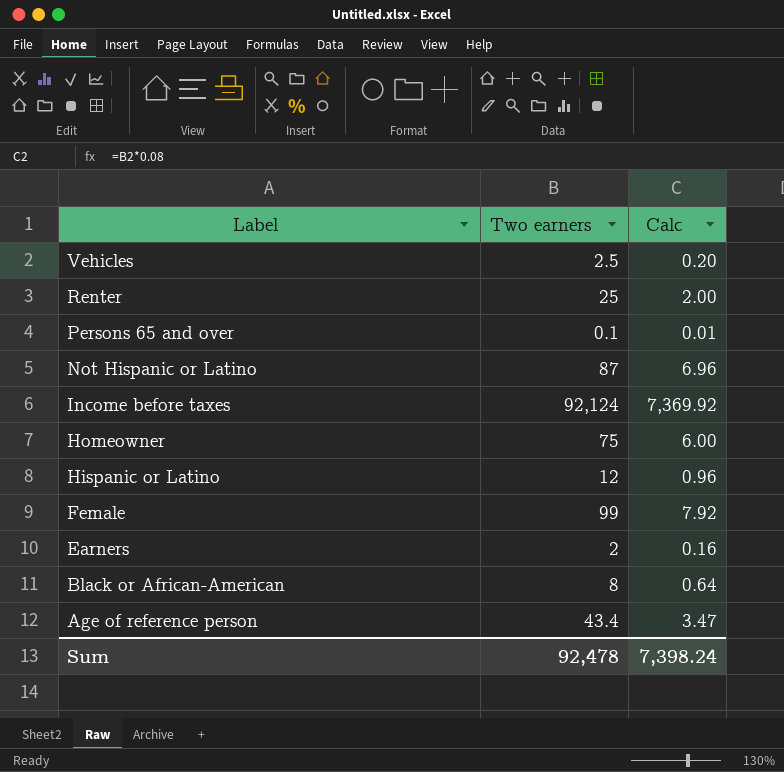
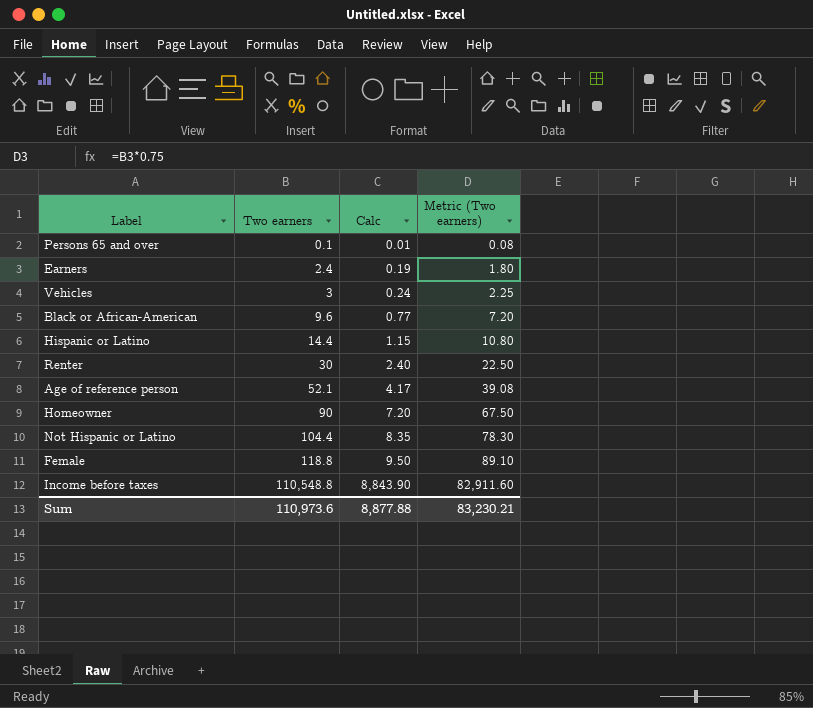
row order: Label descending -> Two earners ascending
column Metric (Two earners) | formula: none -> [Two earners] * 0.75
Earners | Two earners: 2 -> 2.4
Earners | Calc: 0.16 -> 0.19
Vehicles | Two earners: 2.5 -> 3
Vehicles | Calc: 0.20 -> 0.24
Black or African-American | Two earners: 8 -> 9.6
Black or African-American | Calc: 0.64 -> 0.77
Hispanic or Latino | Two earners: 12 -> 14.4
Hispanic or Latino | Calc: 0.96 -> 1.15
Renter | Two earners: 25 -> 30
Renter | Calc: 2.00 -> 2.40
Age of reference person | Two earners: 43.4 -> 52.1
Age of reference person | Calc: 3.47 -> 4.17
Homeowner | Two earners: 75 -> 90
Homeowner | Calc: 6.00 -> 7.20
Not Hispanic or Latino | Two earners: 87 -> 104.4
Not Hispanic or Latino | Calc: 6.96 -> 8.35
Female | Two earners: 99 -> 118.8
Female | Calc: 7.92 -> 9.50
Income before taxes | Two earners: 92,124 -> 110,548.8
Income before taxes | Calc: 7,369.92 -> 8,843.90
Sum | Two earners: 92,478 -> 110,973.6
Sum | Calc: 7,398.24 -> 8,877.88

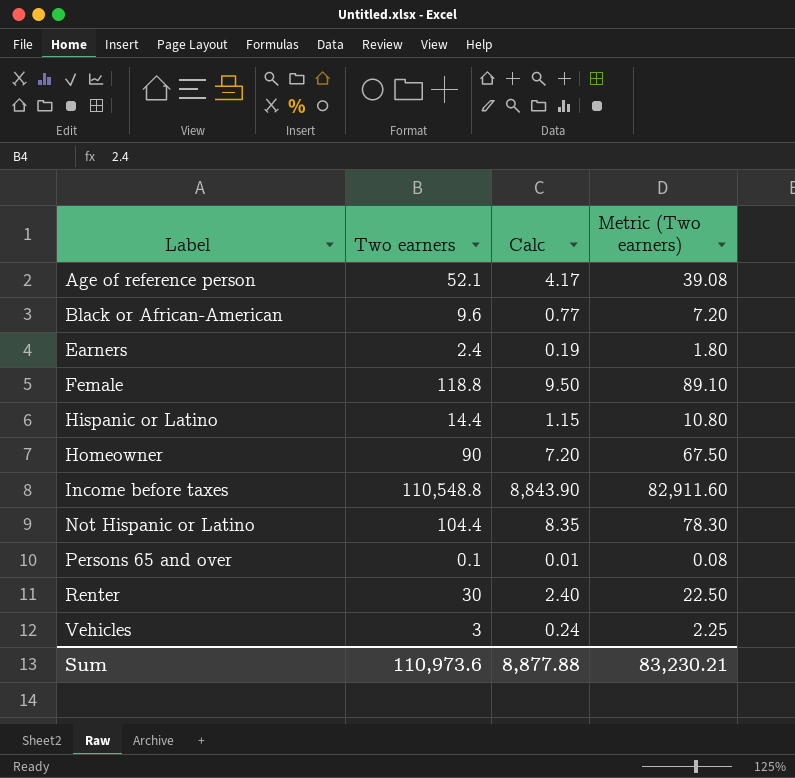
row order: Two earners ascending -> Label ascending

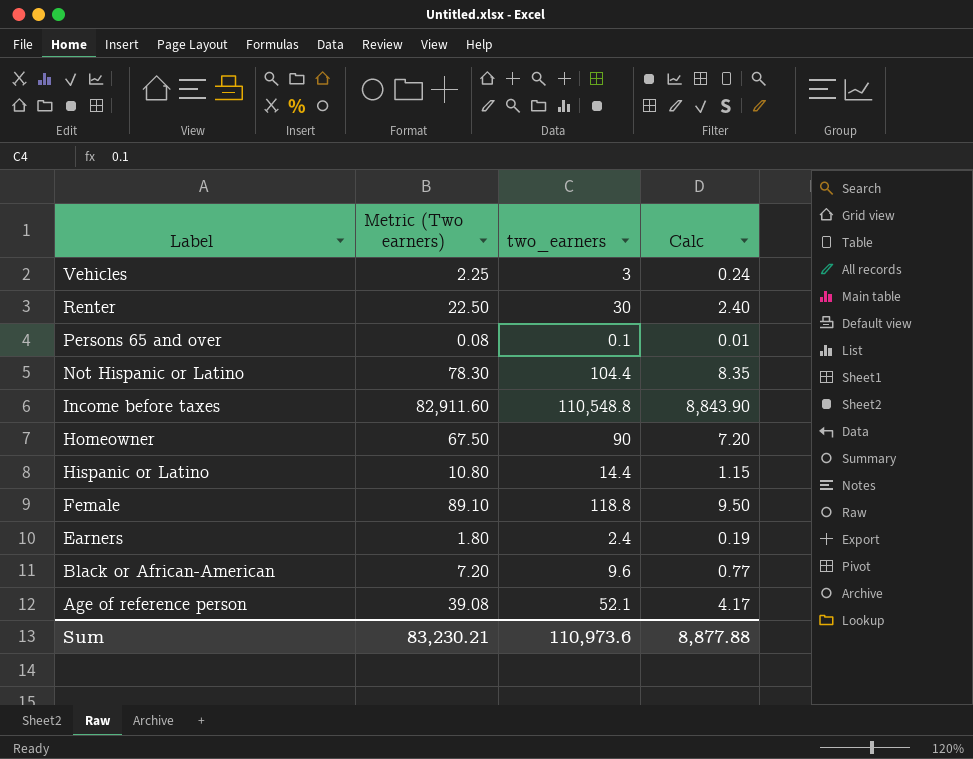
row order: Label ascending -> Label descending
column Metric (Two earners) | position: 4 -> 2
column name: Two earners -> two_earners

